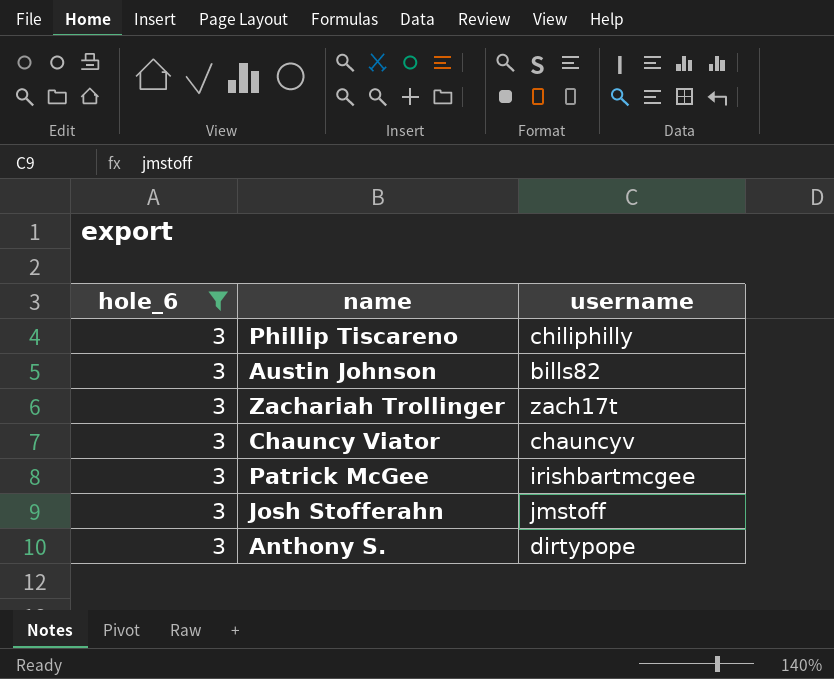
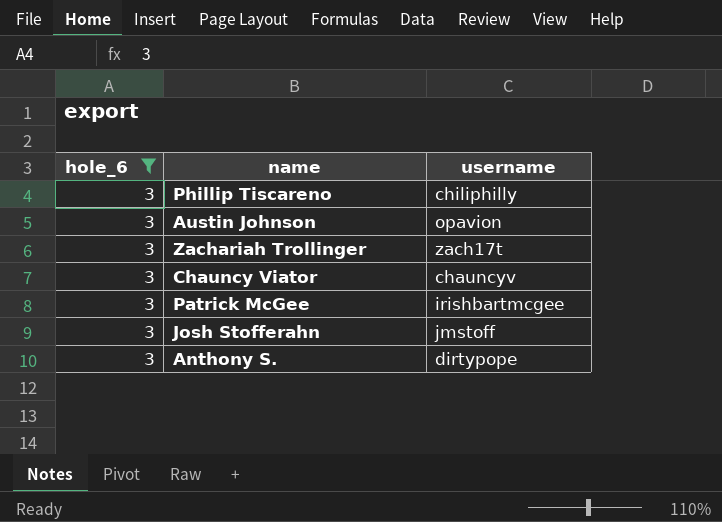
Austin Johnson | username: bills82 -> opavion

